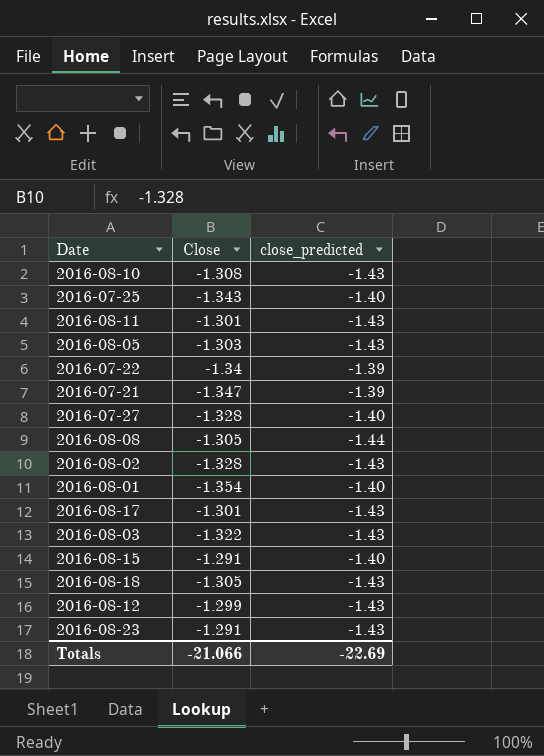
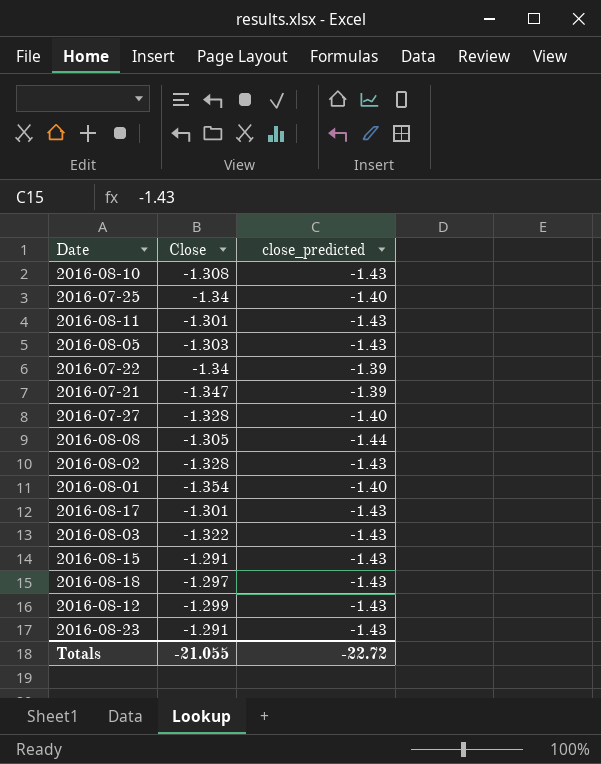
2016-07-25 | Close: -1.343 -> -1.34
2016-08-15 | close_predicted: -1.40 -> -1.43
2016-08-18 | Close: -1.305 -> -1.297
Totals | Close: -21.066 -> -21.055
Totals | close_predicted: -22.69 -> -22.72

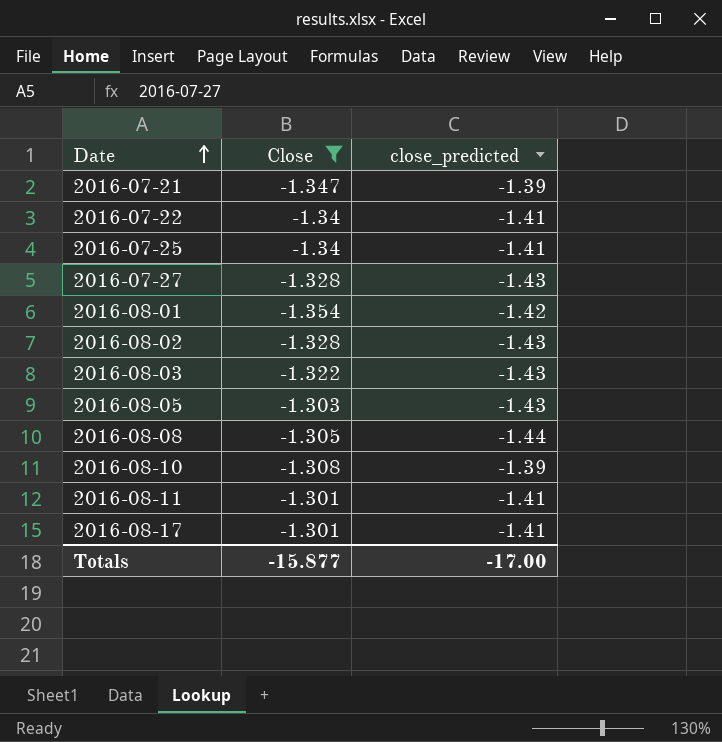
filter: none -> Close <= -1.301
row order: none -> Date ascending
2016-07-22 | close_predicted: -1.39 -> -1.41
2016-07-25 | close_predicted: -1.40 -> -1.41
2016-07-27 | close_predicted: -1.40 -> -1.43
2016-08-01 | close_predicted: -1.40 -> -1.42
2016-08-10 | close_predicted: -1.43 -> -1.39
2016-08-11 | close_predicted: -1.43 -> -1.41
2016-08-17 | close_predicted: -1.43 -> -1.41
Totals | Close: -21.055 -> -15.877
Totals | close_predicted: -22.72 -> -17.00

